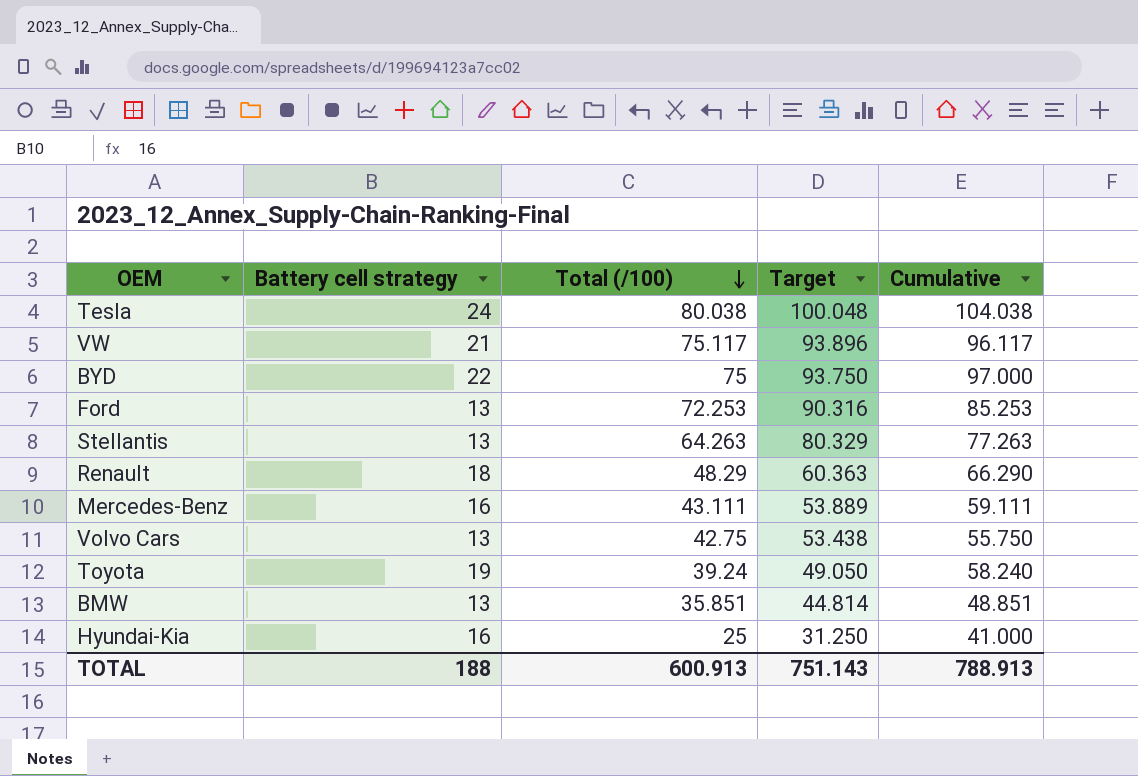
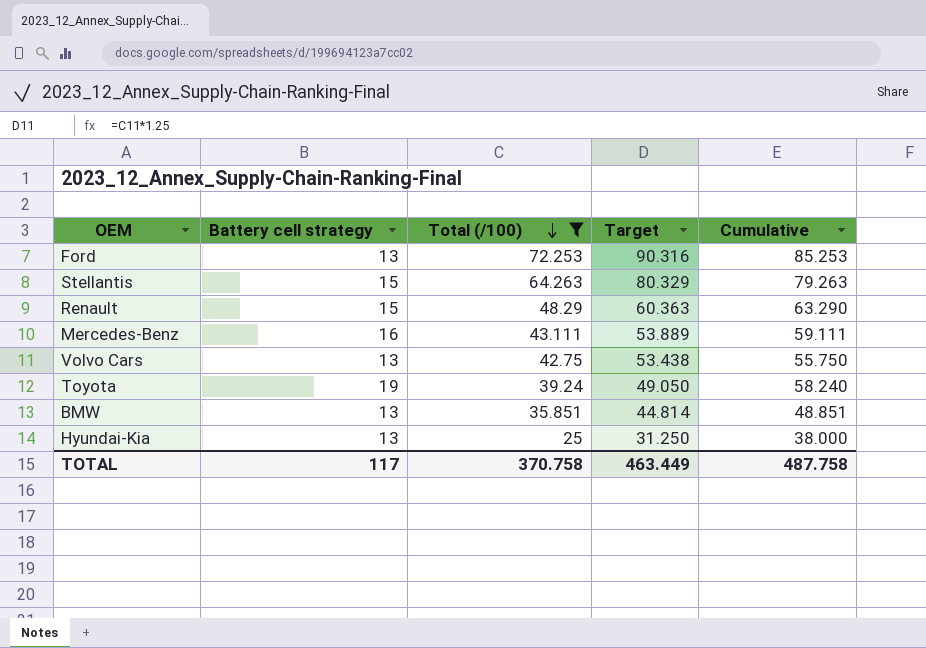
filter: none -> Total (/100) <= 72.253
Stellantis | Battery cell strategy: 13 -> 15
Stellantis | Cumulative: 77.263 -> 79.263
Renault | Battery cell strategy: 18 -> 15
Renault | Cumulative: 66.290 -> 63.290
Hyundai-Kia | Battery cell strategy: 16 -> 13
Hyundai-Kia | Cumulative: 41.000 -> 38.000
TOTAL | Battery cell strategy: 188 -> 117
TOTAL | Total (/100): 600.913 -> 370.758
TOTAL | Target: 751.143 -> 463.449
TOTAL | Cumulative: 788.913 -> 487.758

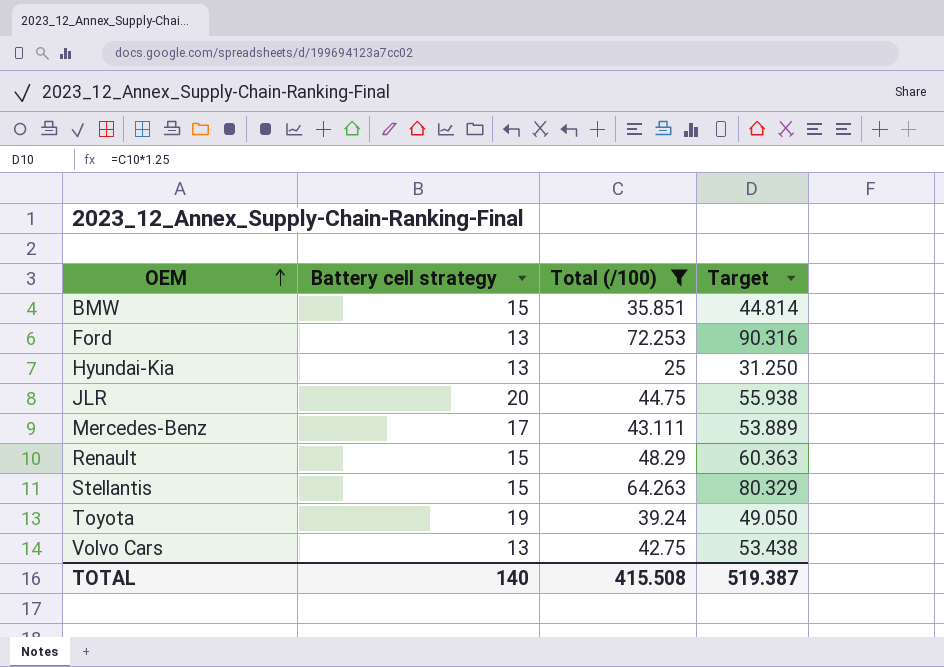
row order: Total (/100) descending -> OEM ascending
column Cumulative | formula: [Battery cell strategy] + [Total (/100)] -> none
BMW | Battery cell strategy: 13 -> 15
row JLR: none -> 20 | 44.75 | 55.938
Mercedes-Benz | Battery cell strategy: 16 -> 17
TOTAL | Battery cell strategy: 117 -> 140
TOTAL | Total (/100): 370.758 -> 415.508
TOTAL | Target: 463.449 -> 519.387

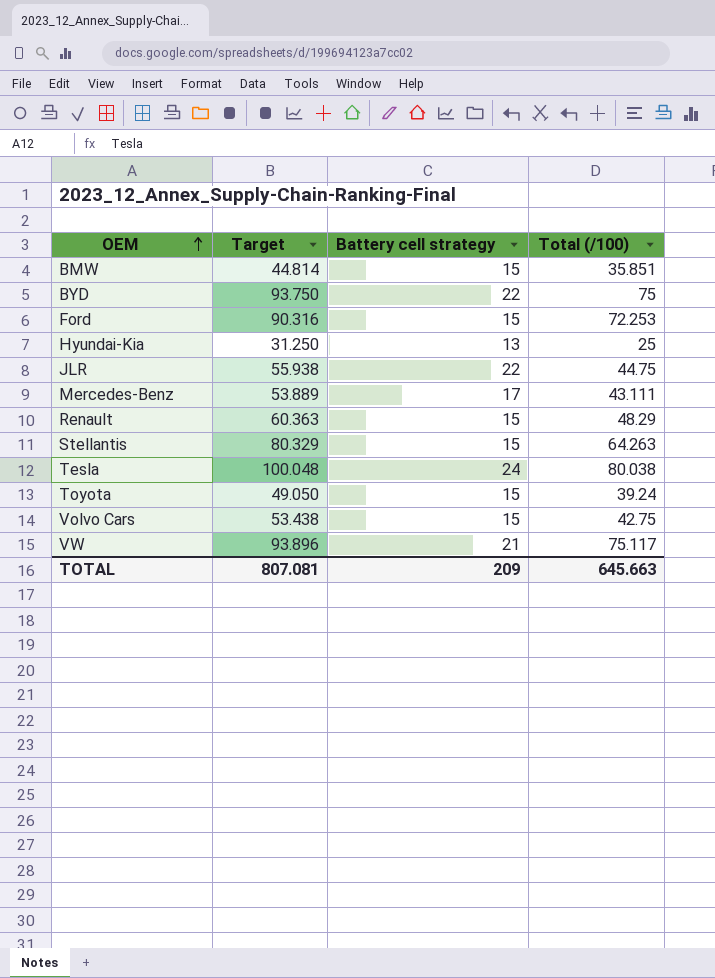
filter: Total (/100) <= 72.253 -> none
column Target | position: 4 -> 2
Ford | Battery cell strategy: 13 -> 15
JLR | Battery cell strategy: 20 -> 22
Toyota | Battery cell strategy: 19 -> 15
Volvo Cars | Battery cell strategy: 13 -> 15
TOTAL | Target: 519.387 -> 807.081
TOTAL | Battery cell strategy: 140 -> 209
TOTAL | Total (/100): 415.508 -> 645.663

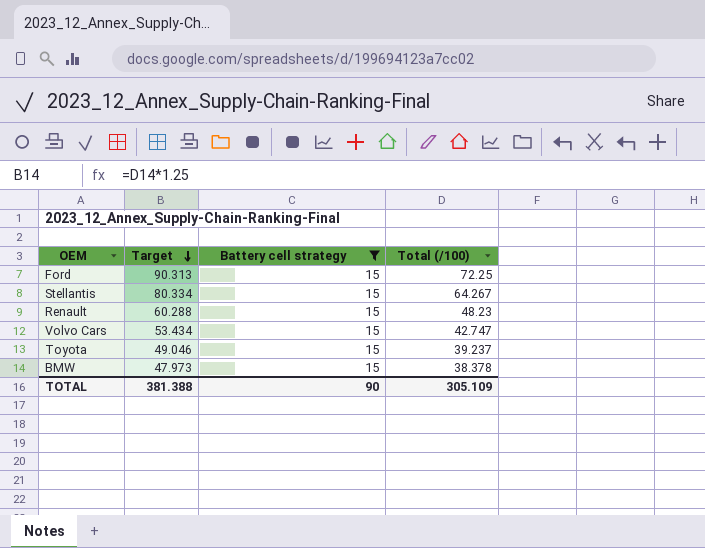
filter: none -> Battery cell strategy = 15
row order: OEM ascending -> Target descending
Ford | Target: 90.316 -> 90.313
Ford | Total (/100): 72.253 -> 72.25
Stellantis | Target: 80.329 -> 80.334
Stellantis | Total (/100): 64.263 -> 64.267
Renault | Target: 60.363 -> 60.288
Renault | Total (/100): 48.29 -> 48.23
Volvo Cars | Target: 53.438 -> 53.434
Volvo Cars | Total (/100): 42.75 -> 42.747
Toyota | Target: 49.050 -> 49.046
Toyota | Total (/100): 39.24 -> 39.237
BMW | Target: 44.814 -> 47.973
BMW | Total (/100): 35.851 -> 38.378
TOTAL | Target: 807.081 -> 381.388
TOTAL | Battery cell strategy: 209 -> 90
TOTAL | Total (/100): 645.663 -> 305.109

